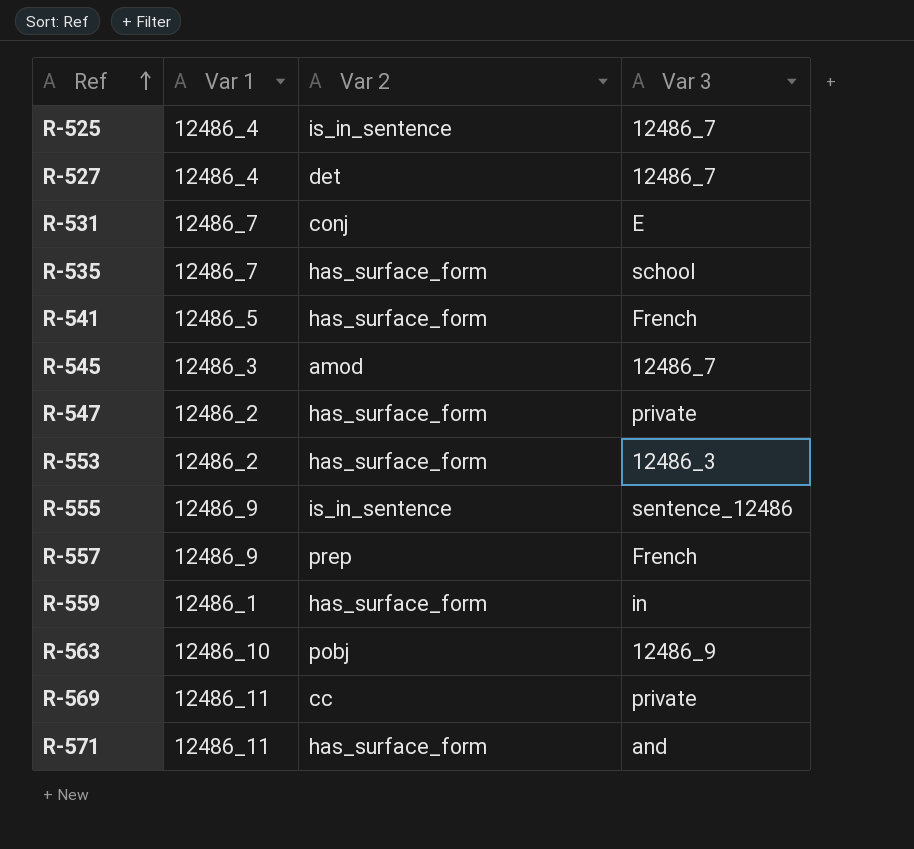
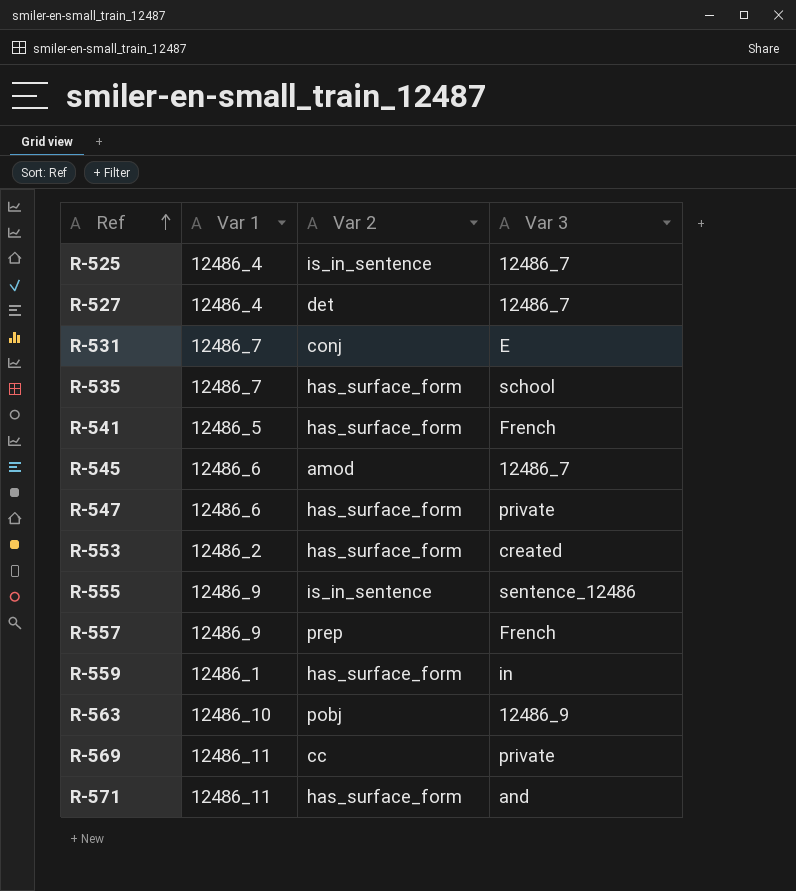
R-545 | Var 1: 12486_3 -> 12486_6
R-547 | Var 1: 12486_2 -> 12486_6
R-553 | Var 3: 12486_3 -> created

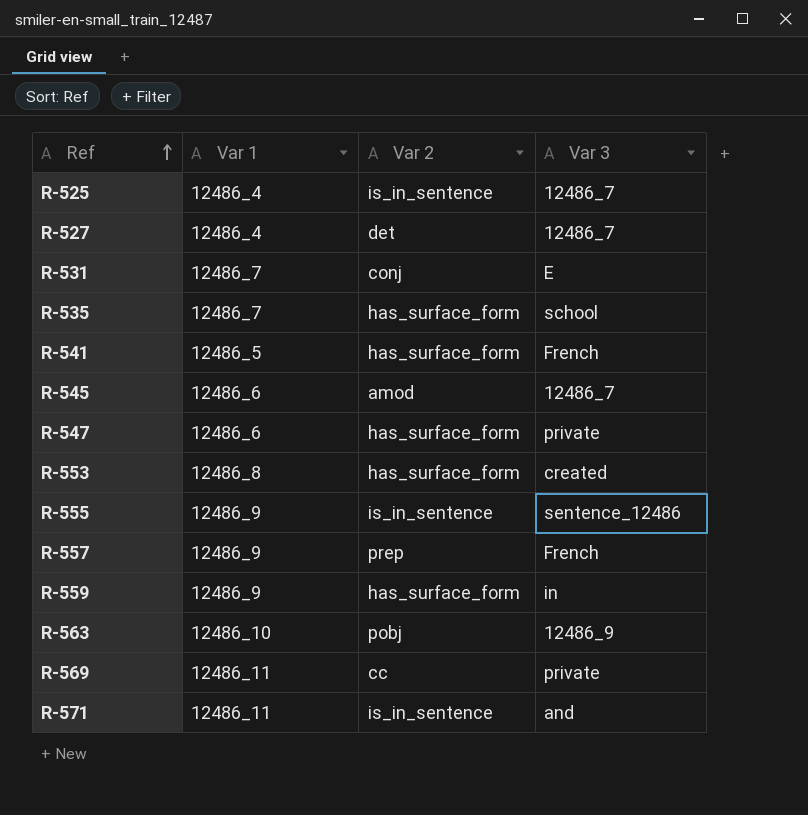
R-553 | Var 1: 12486_2 -> 12486_8
R-559 | Var 1: 12486_1 -> 12486_9
R-571 | Var 2: has_surface_form -> is_in_sentence

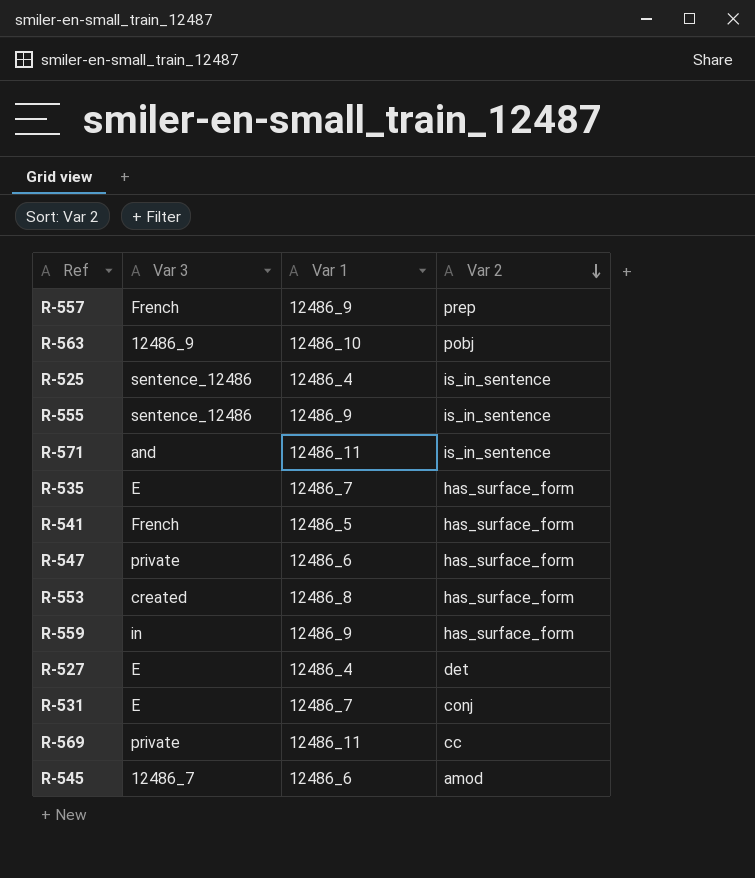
row order: Ref ascending -> Var 2 descending
column Var 3 | position: 4 -> 2
R-525 | Var 3: 12486_7 -> sentence_12486
R-535 | Var 3: school -> E
R-527 | Var 3: 12486_7 -> E

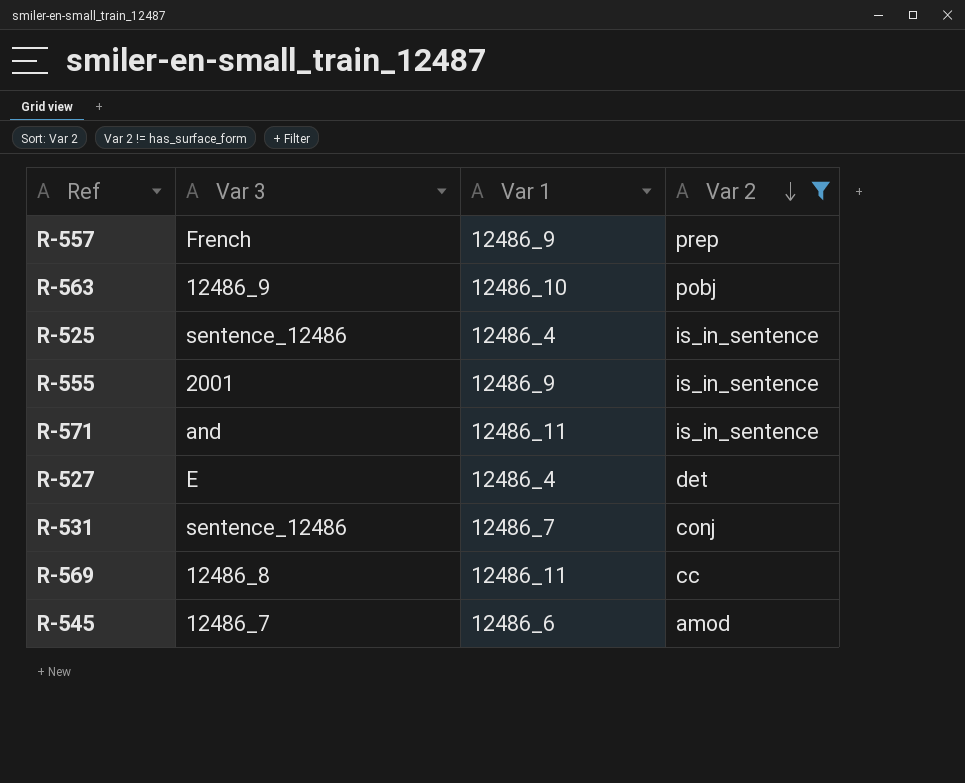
filter: none -> Var 2 != has_surface_form
R-555 | Var 3: sentence_12486 -> 2001
R-531 | Var 3: E -> sentence_12486
R-569 | Var 3: private -> 12486_8

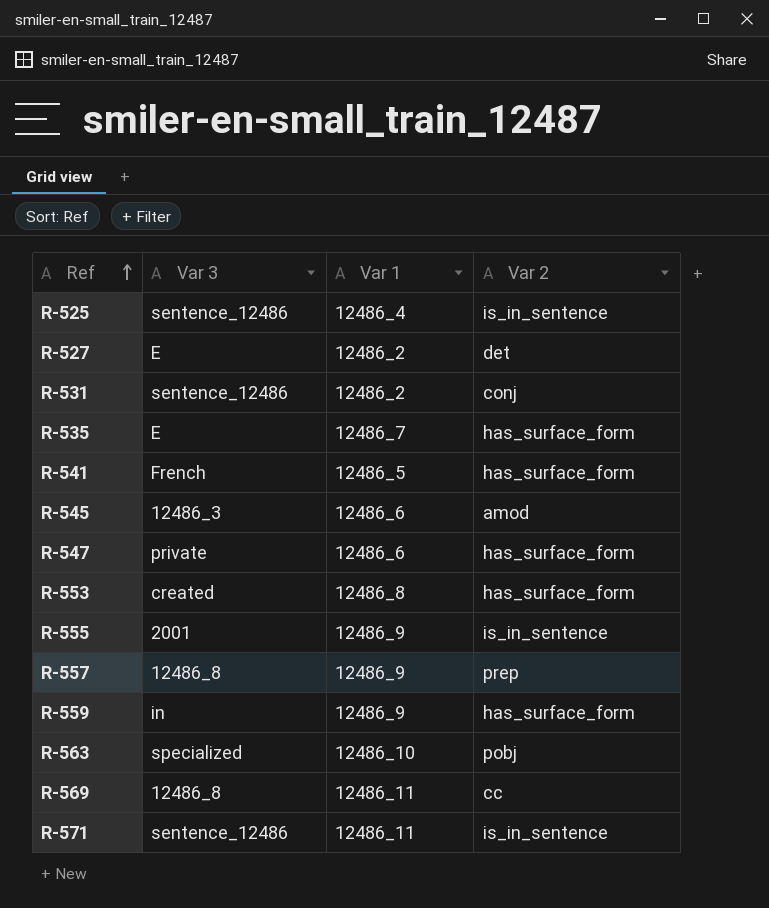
filter: Var 2 != has_surface_form -> none
row order: Var 2 descending -> Ref ascending
R-527 | Var 1: 12486_4 -> 12486_2
R-531 | Var 1: 12486_7 -> 12486_2
R-545 | Var 3: 12486_7 -> 12486_3
R-557 | Var 3: French -> 12486_8
R-563 | Var 3: 12486_9 -> specialized
R-571 | Var 3: and -> sentence_12486

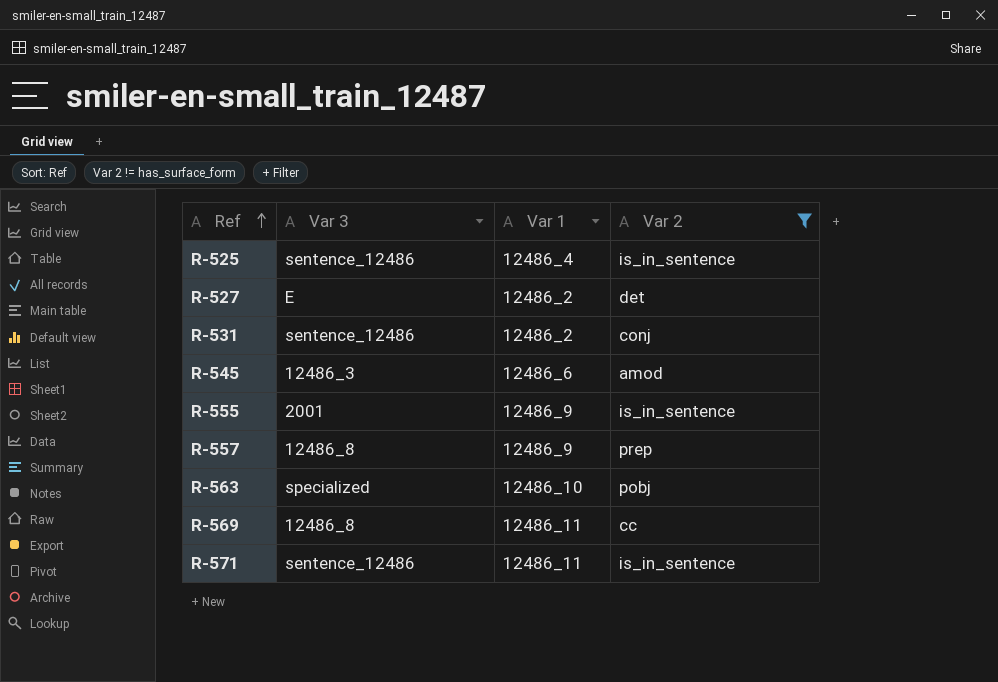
filter: none -> Var 2 != has_surface_form

